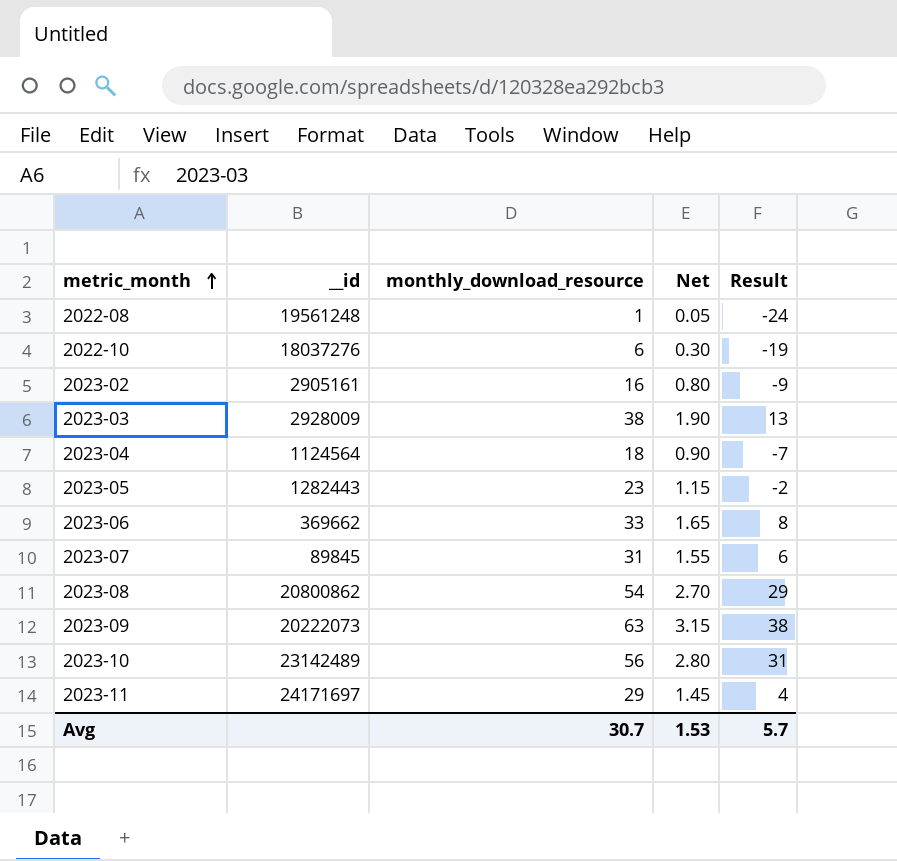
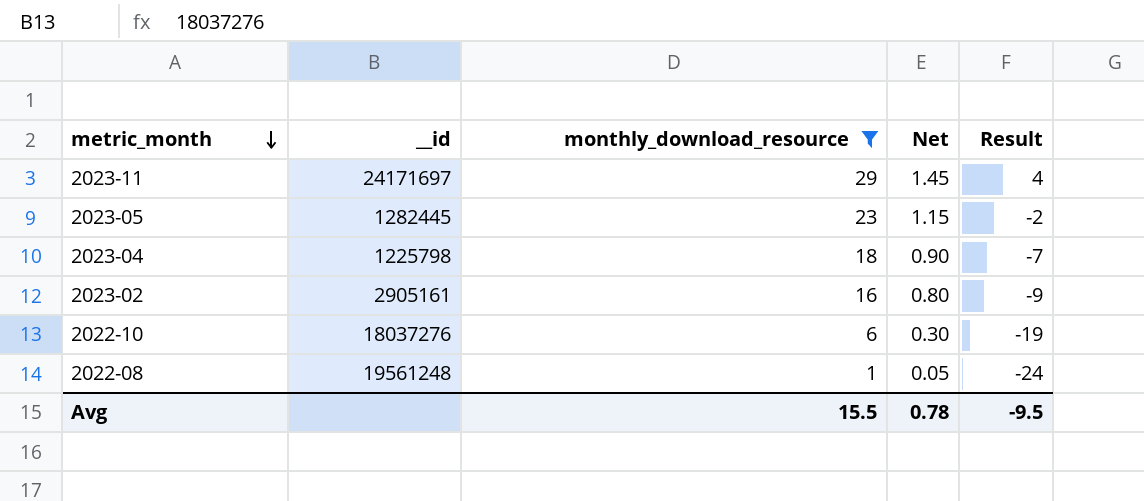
filter: none -> monthly_download_resource <= 29
row order: metric_month ascending -> metric_month descending
2023-05 | __id: 1282443 -> 1282445
2023-04 | __id: 1124564 -> 1225798
Avg | monthly_download_resource: 30.7 -> 15.5
Avg | Net: 1.53 -> 0.78
Avg | Result: 5.7 -> -9.5

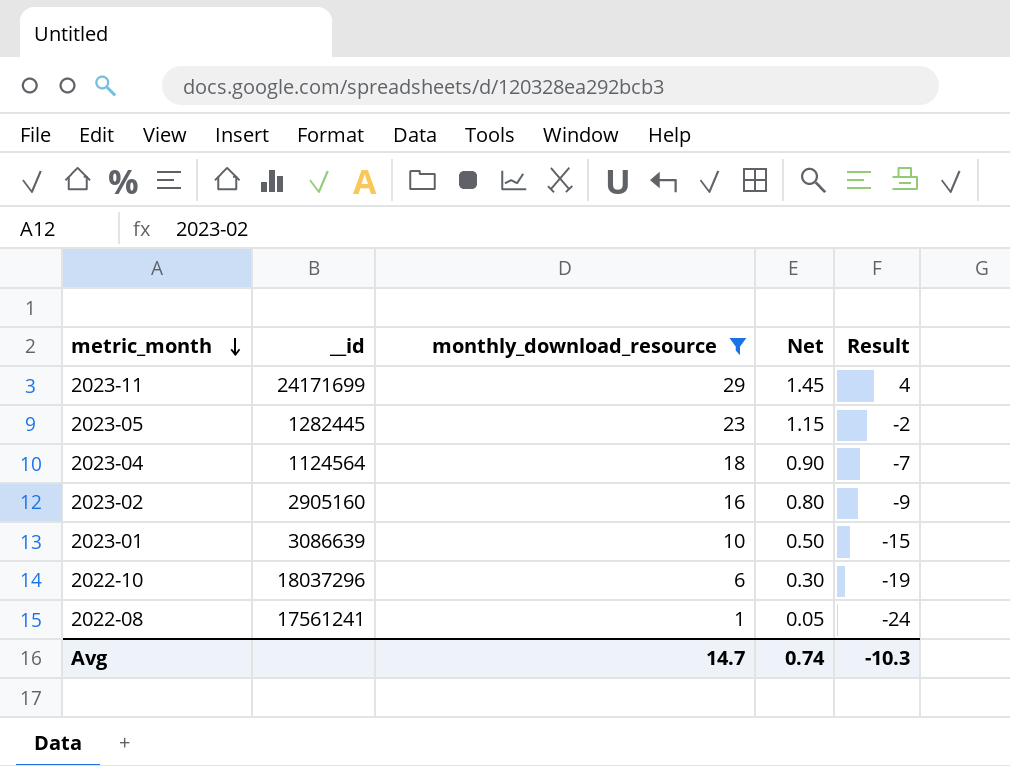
2023-11 | __id: 24171697 -> 24171699
2023-04 | __id: 1225798 -> 1124564
2023-02 | __id: 2905161 -> 2905160
row 2023-01: none -> 3086639 | 10 | 0.50 | -15
2022-10 | __id: 18037276 -> 18037296
2022-08 | __id: 19561248 -> 17561241
Avg | monthly_download_resource: 15.5 -> 14.7
Avg | Net: 0.78 -> 0.74
Avg | Result: -9.5 -> -10.3

